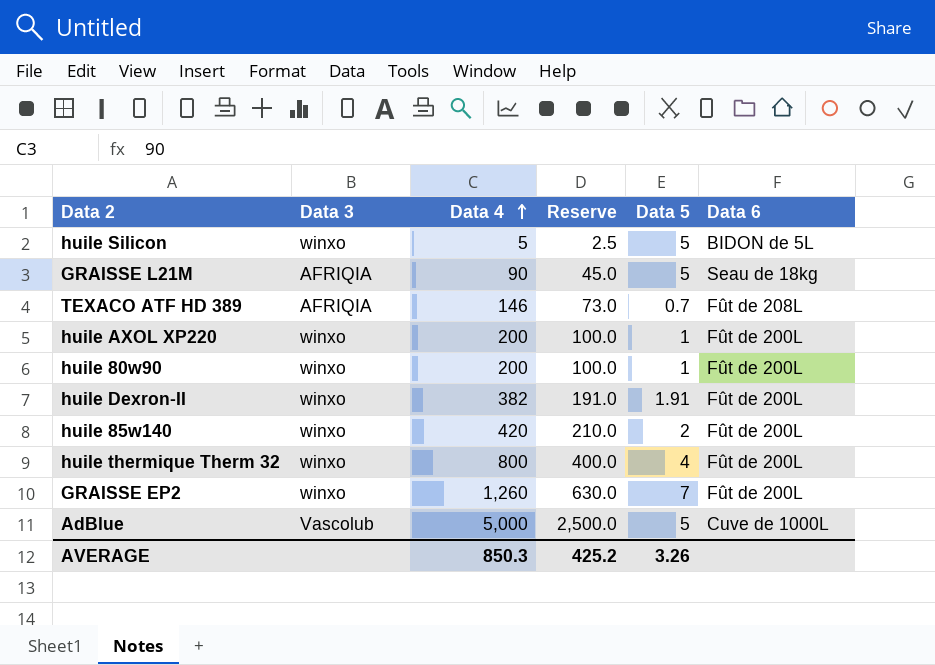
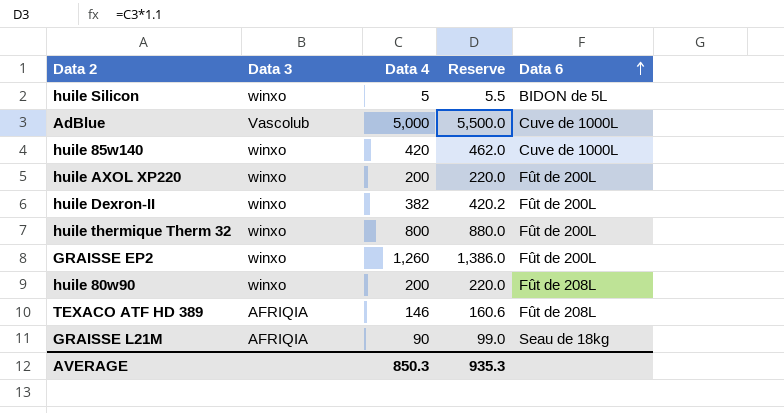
row order: Data 4 ascending -> Data 6 ascending
column Data 5 | position: 5 -> none
column Reserve | formula: [Data 4] * 0.5 -> [Data 4] * 1.1
huile 85w140 | Data 6: Fût de 200L -> Cuve de 1000L
huile 80w90 | Data 6: Fût de 200L -> Fût de 208L
AVERAGE | Reserve: 425.2 -> 935.3

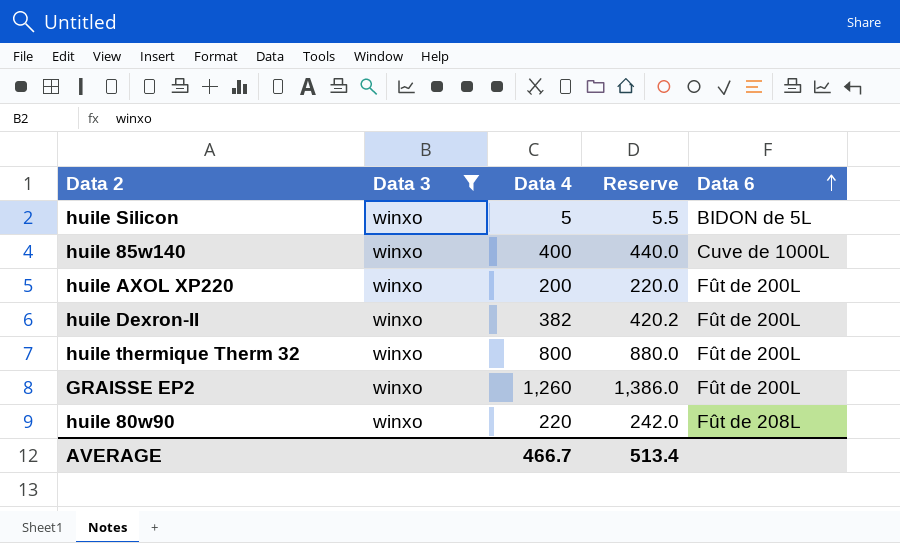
filter: none -> Data 3 = winxo
huile 85w140 | Data 4: 420 -> 400
huile 85w140 | Reserve: 462.0 -> 440.0
huile 80w90 | Data 4: 200 -> 220
huile 80w90 | Reserve: 220.0 -> 242.0
AVERAGE | Data 4: 850.3 -> 466.7
AVERAGE | Reserve: 935.3 -> 513.4

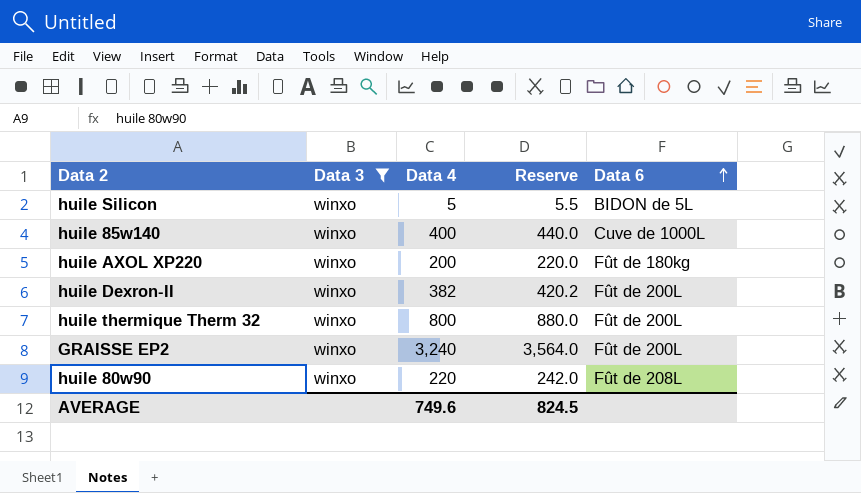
huile AXOL XP220 | Data 6: Fût de 200L -> Fût de 180kg
GRAISSE EP2 | Data 4: 1,260 -> 3,240
GRAISSE EP2 | Reserve: 1,386.0 -> 3,564.0
AVERAGE | Data 4: 466.7 -> 749.6
AVERAGE | Reserve: 513.4 -> 824.5

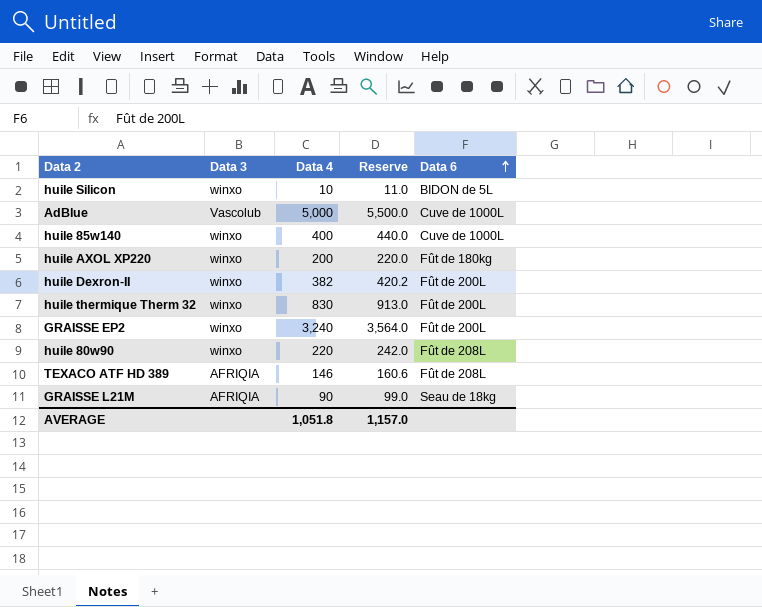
filter: Data 3 = winxo -> none
huile Silicon | Data 4: 5 -> 10
huile Silicon | Reserve: 5.5 -> 11.0
huile thermique Therm 32 | Data 4: 800 -> 830
huile thermique Therm 32 | Reserve: 880.0 -> 913.0
AVERAGE | Data 4: 749.6 -> 1,051.8
AVERAGE | Reserve: 824.5 -> 1,157.0

